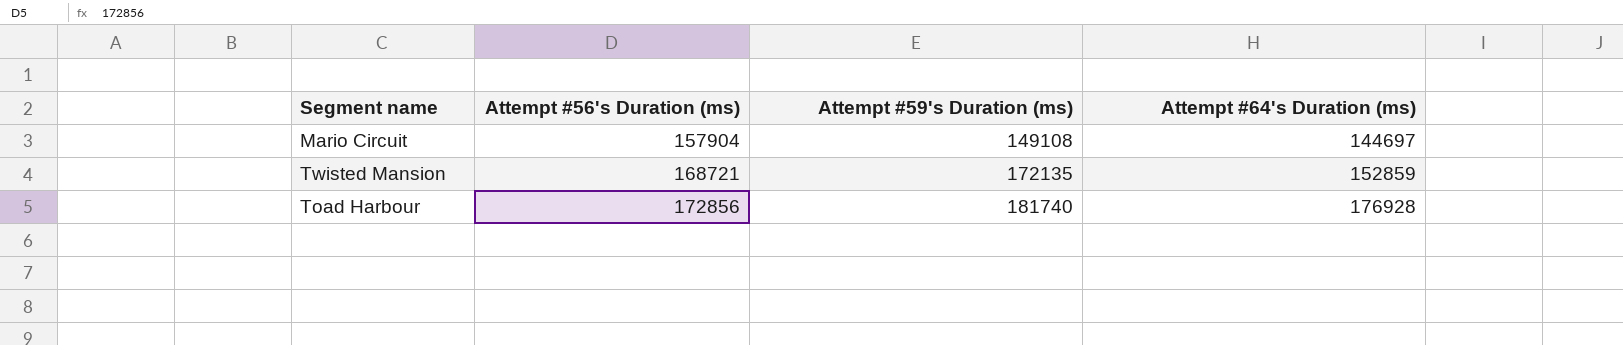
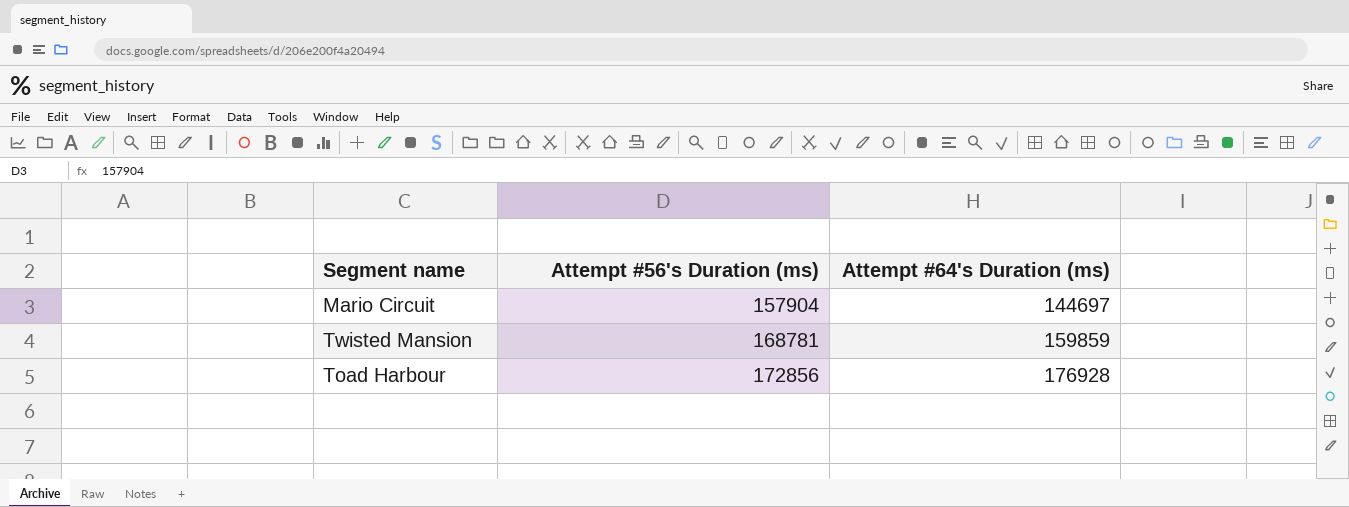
column Attempt #59's Duration (ms) | position: 3 -> none
Twisted Mansion | Attempt #56's Duration (ms): 168721 -> 168781
Twisted Mansion | Attempt #64's Duration (ms): 152859 -> 159859

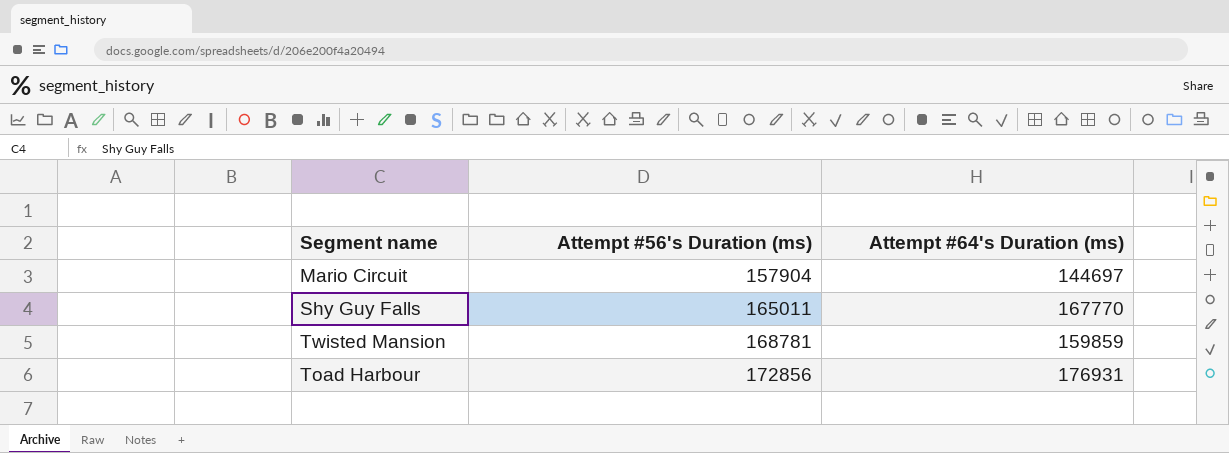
row Shy Guy Falls: none -> 165011 | 167770
Toad Harbour | Attempt #64's Duration (ms): 176928 -> 176931

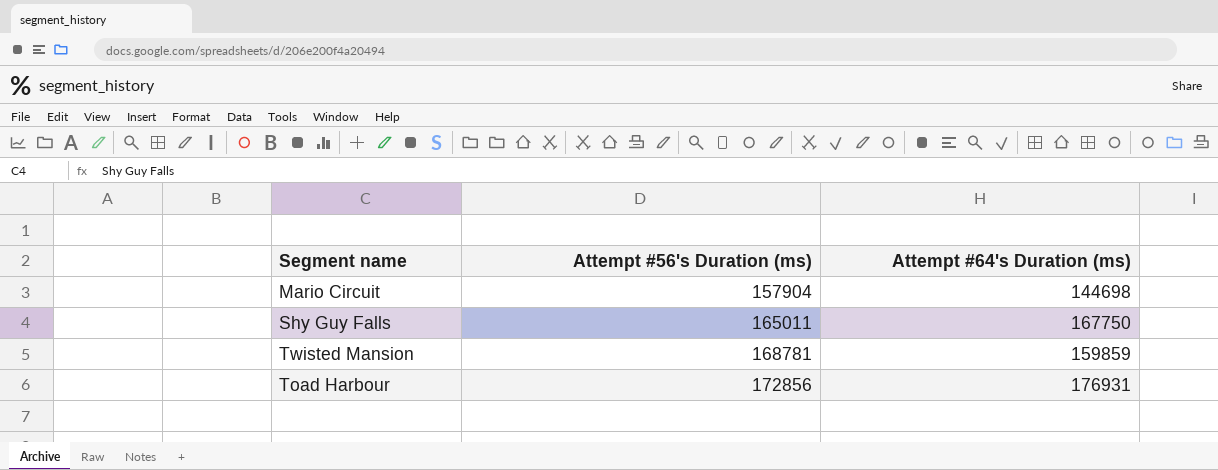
Mario Circuit | Attempt #64's Duration (ms): 144697 -> 144698
Shy Guy Falls | Attempt #64's Duration (ms): 167770 -> 167750

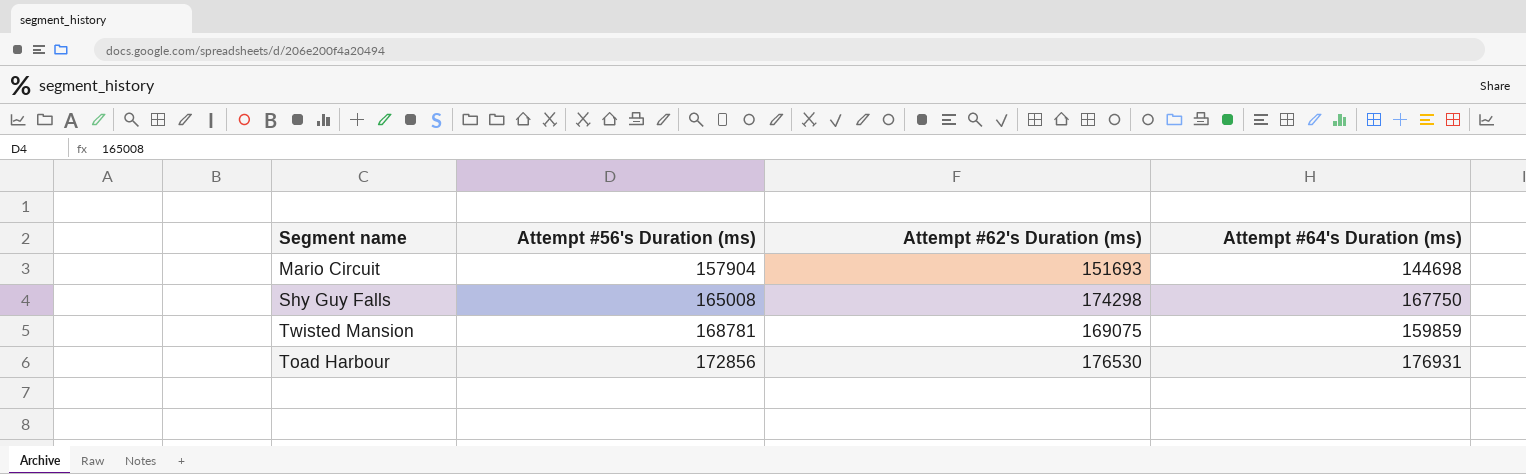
column Attempt #62's Duration (ms) | position: none -> 3
Shy Guy Falls | Attempt #56's Duration (ms): 165011 -> 165008

